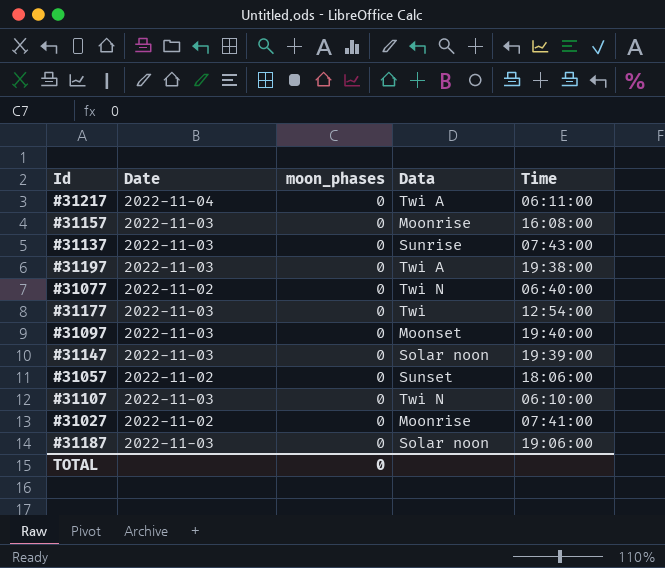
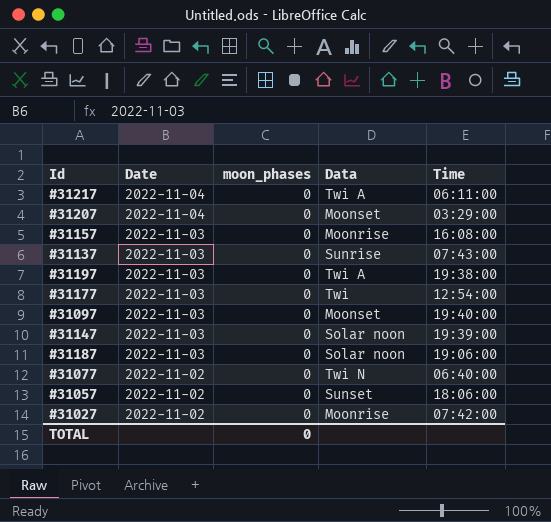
row order: none -> Date descending
row #31107: 2022-11-03 | 0 | Twi N | 06:10:00 -> none
row #31207: none -> 2022-11-04 | 0 | Moonset | 03:29:00
#31027 | Time: 07:41:00 -> 07:42:00

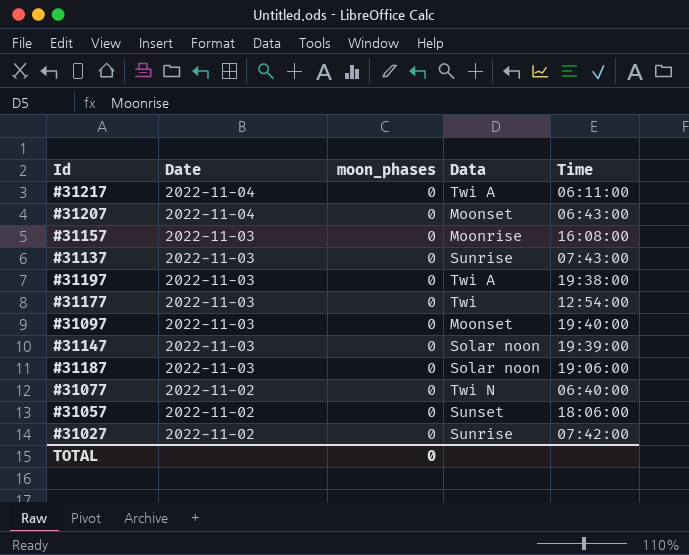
#31207 | Time: 03:29:00 -> 06:43:00
#31027 | Data: Moonrise -> Sunrise

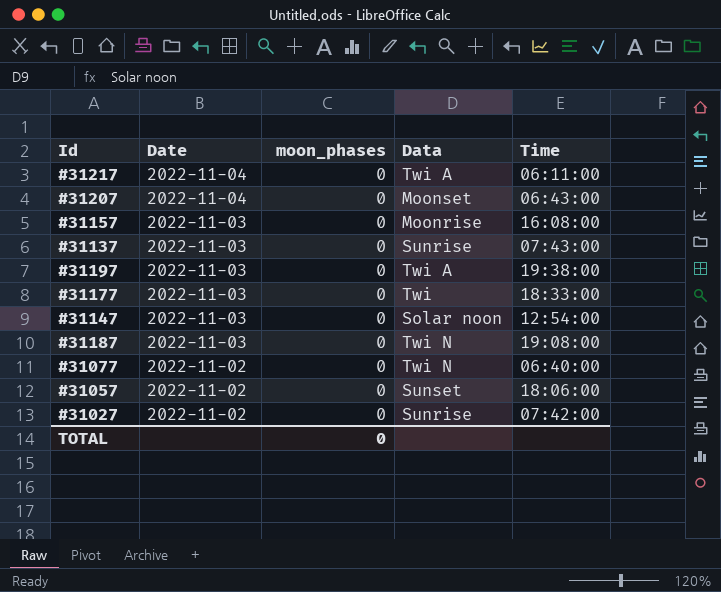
row #31097: 2022-11-03 | 0 | Moonset | 19:40:00 -> none
#31177 | Time: 12:54:00 -> 18:33:00
#31147 | Time: 19:39:00 -> 12:54:00
#31187 | Data: Solar noon -> Twi N
#31187 | Time: 19:06:00 -> 19:08:00

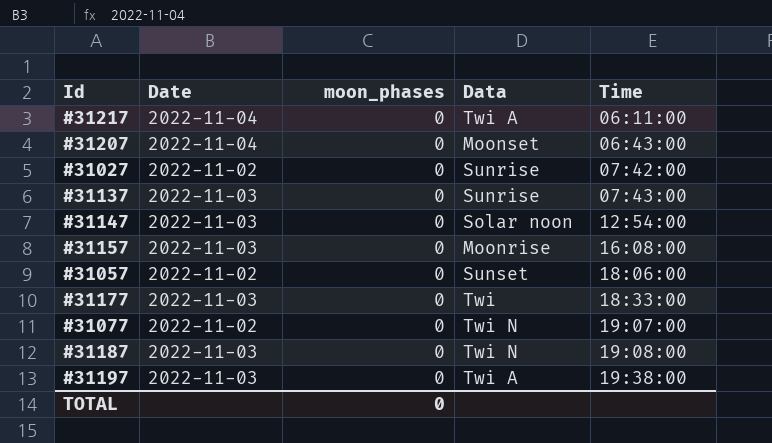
row order: Date descending -> Time ascending
#31077 | Time: 06:40:00 -> 19:07:00

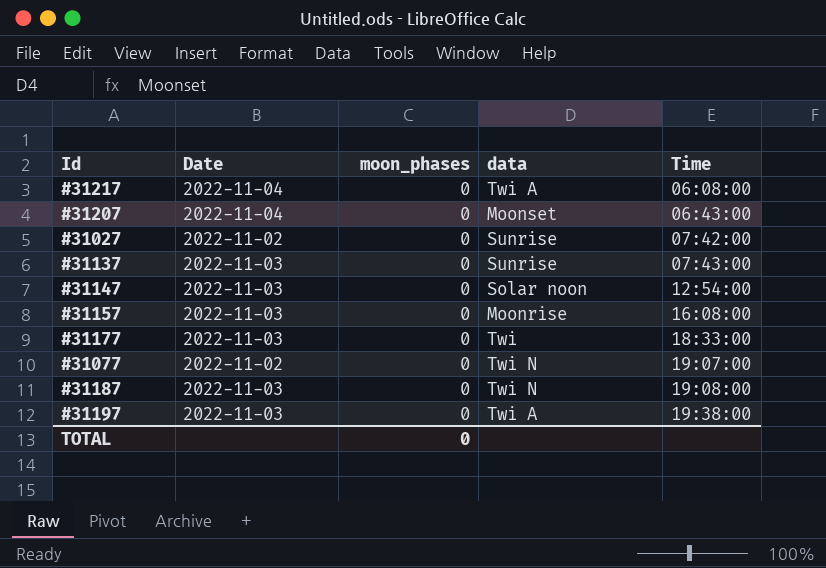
column name: Data -> data
row #31057: 2022-11-02 | 0 | Sunset | 18:06:00 -> none
#31217 | Time: 06:11:00 -> 06:08:00

